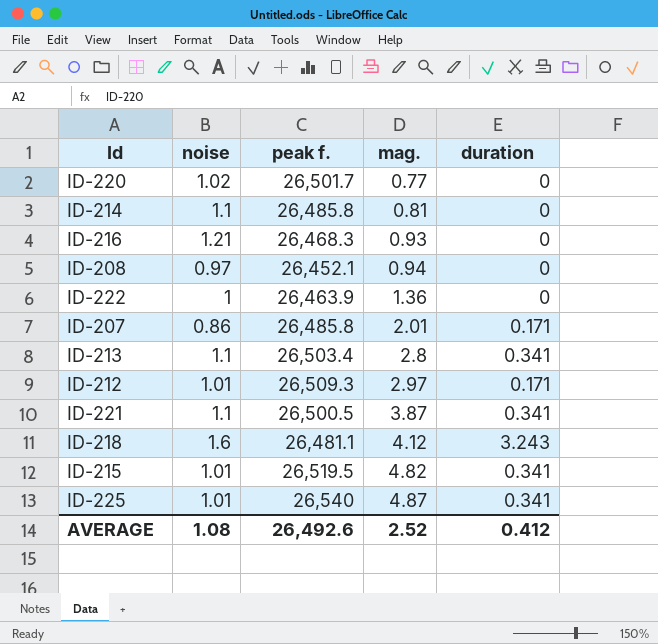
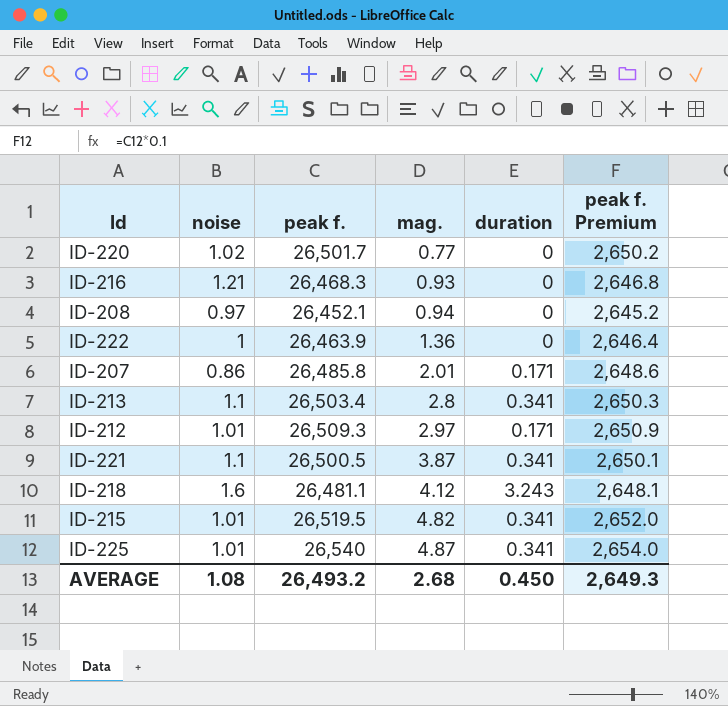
column peak f. Premium | formula: none -> [peak f.] * 0.1
row ID-214: 1.1 | 26,485.8 | 0.81 | 0 -> none
AVERAGE | peak f.: 26,492.6 -> 26,493.2
AVERAGE | mag.: 2.52 -> 2.68
AVERAGE | duration: 0.412 -> 0.450

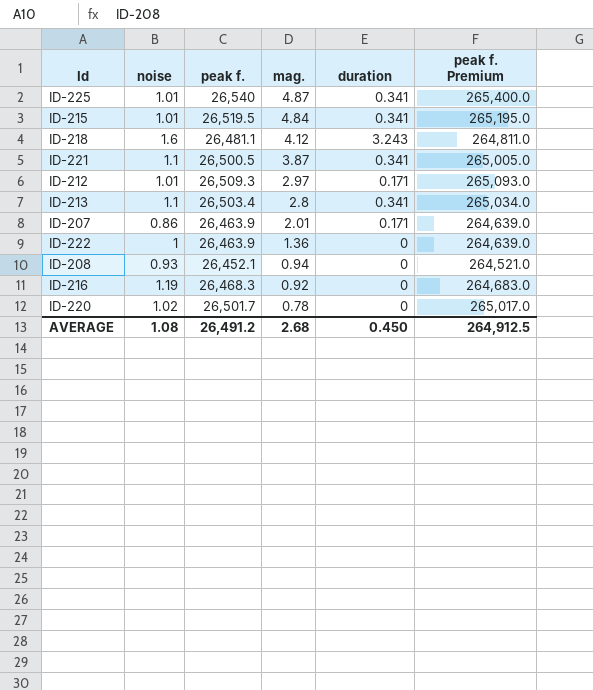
row order: mag. ascending -> mag. descending
column peak f. Premium | formula: [peak f.] * 0.1 -> [peak f.] * 10
ID-215 | mag.: 4.82 -> 4.84
ID-207 | peak f.: 26,485.8 -> 26,463.9
ID-208 | noise: 0.97 -> 0.93
ID-216 | noise: 1.21 -> 1.19
ID-216 | mag.: 0.93 -> 0.92
ID-220 | mag.: 0.77 -> 0.78
AVERAGE | peak f.: 26,493.2 -> 26,491.2
AVERAGE | peak f. Premium: 2,649.3 -> 264,912.5

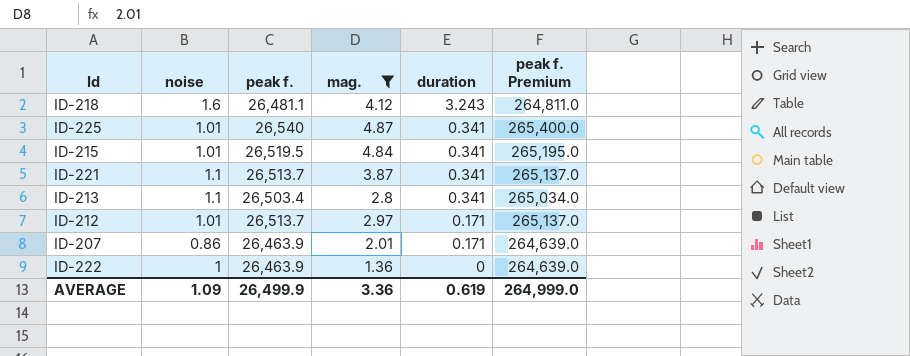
filter: none -> mag. >= 1.36
row order: mag. descending -> duration descending
ID-221 | peak f.: 26,500.5 -> 26,513.7
ID-221 | peak f. Premium: 265,005.0 -> 265,137.0
ID-212 | peak f.: 26,509.3 -> 26,513.7
ID-212 | peak f. Premium: 265,093.0 -> 265,137.0
AVERAGE | noise: 1.08 -> 1.09
AVERAGE | peak f.: 26,491.2 -> 26,499.9
AVERAGE | mag.: 2.68 -> 3.36
AVERAGE | duration: 0.450 -> 0.619
AVERAGE | peak f. Premium: 264,912.5 -> 264,999.0

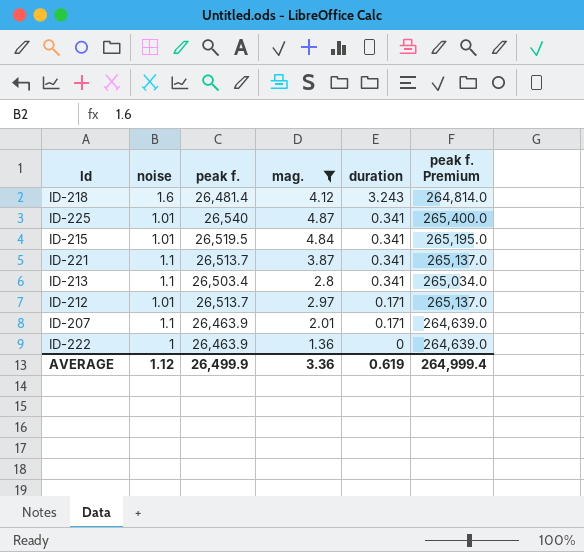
ID-218 | peak f.: 26,481.1 -> 26,481.4
ID-218 | peak f. Premium: 264,811.0 -> 264,814.0
ID-207 | noise: 0.86 -> 1.1
AVERAGE | noise: 1.09 -> 1.12
AVERAGE | peak f. Premium: 264,999.0 -> 264,999.4

